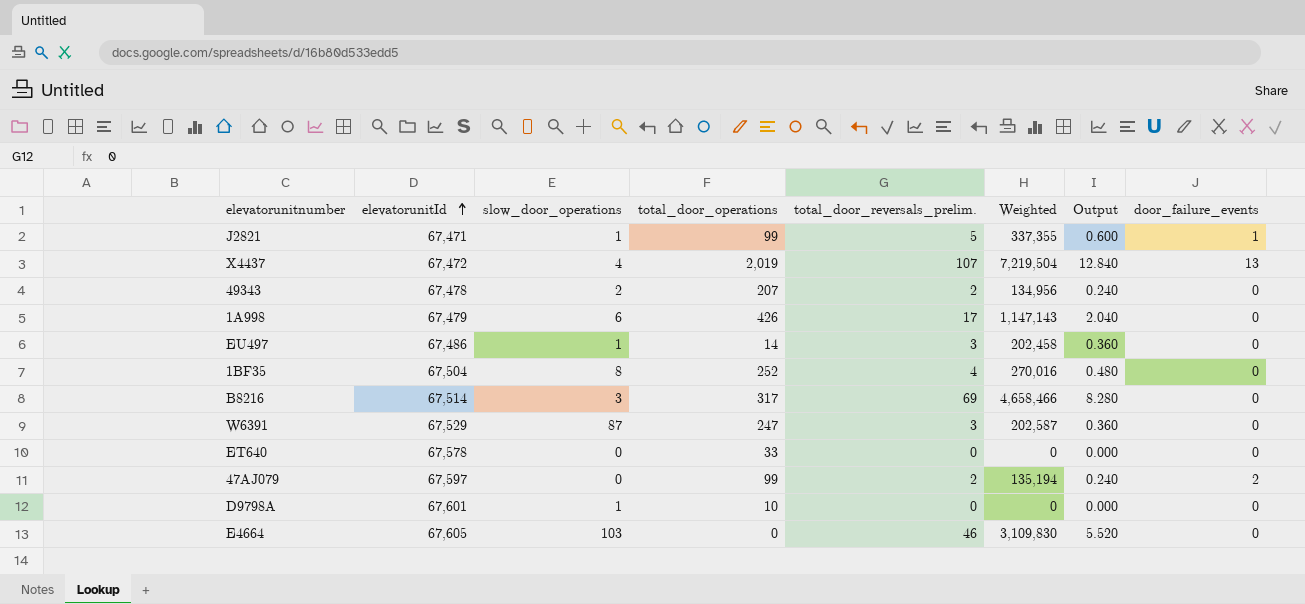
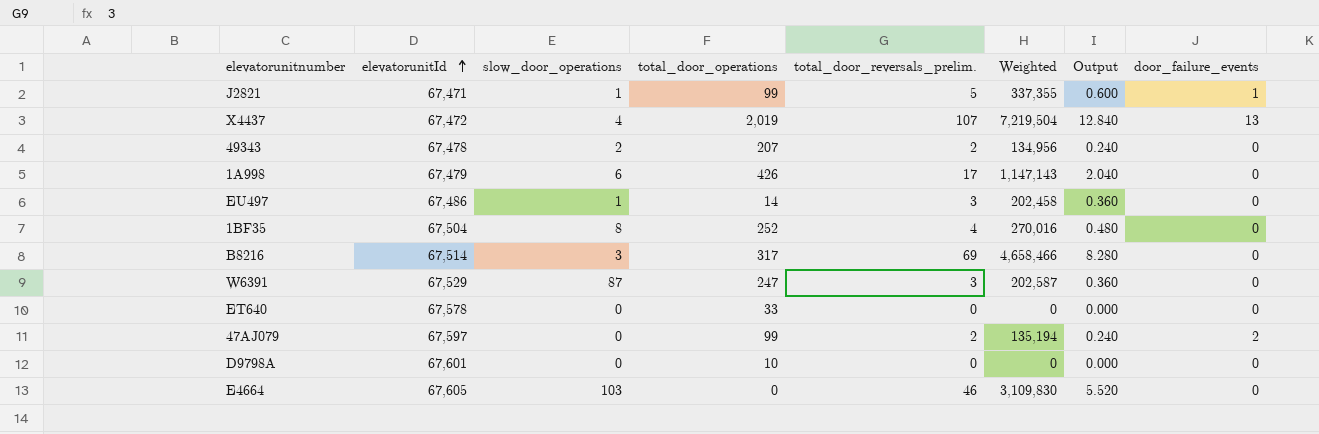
D9798A | slow_door_operations: 1 -> 0

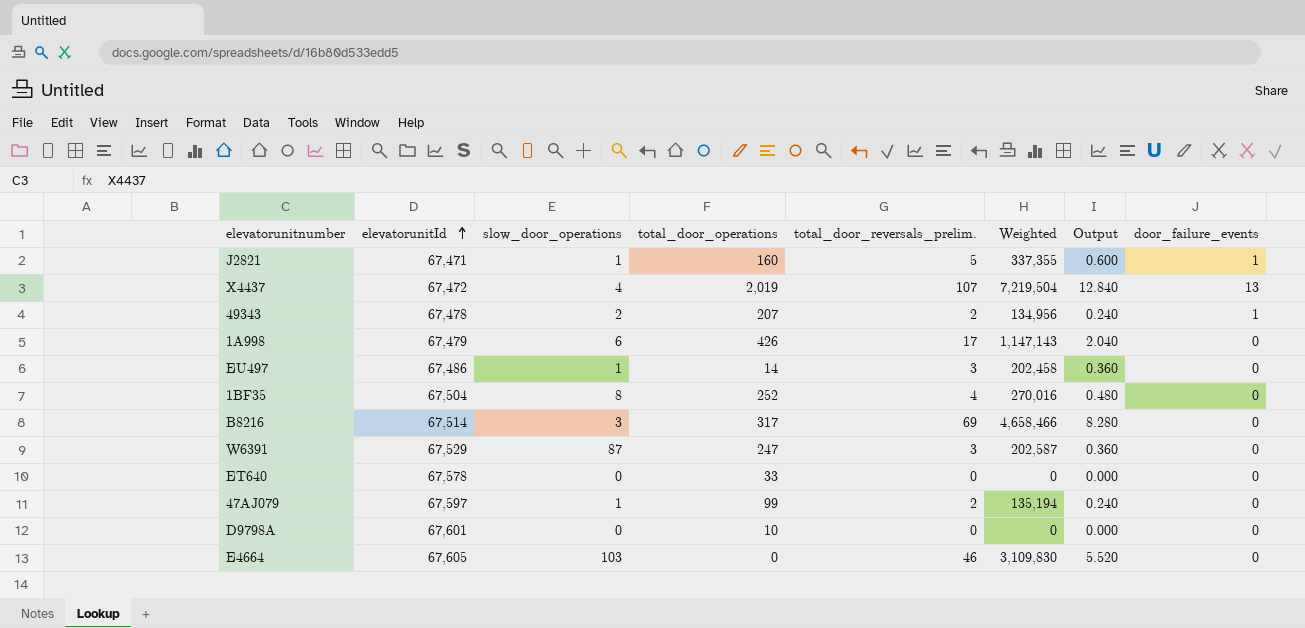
J2821 | total_door_operations: 99 -> 160
49343 | door_failure_events: 0 -> 1
47AJ079 | slow_door_operations: 0 -> 1
47AJ079 | door_failure_events: 2 -> 0

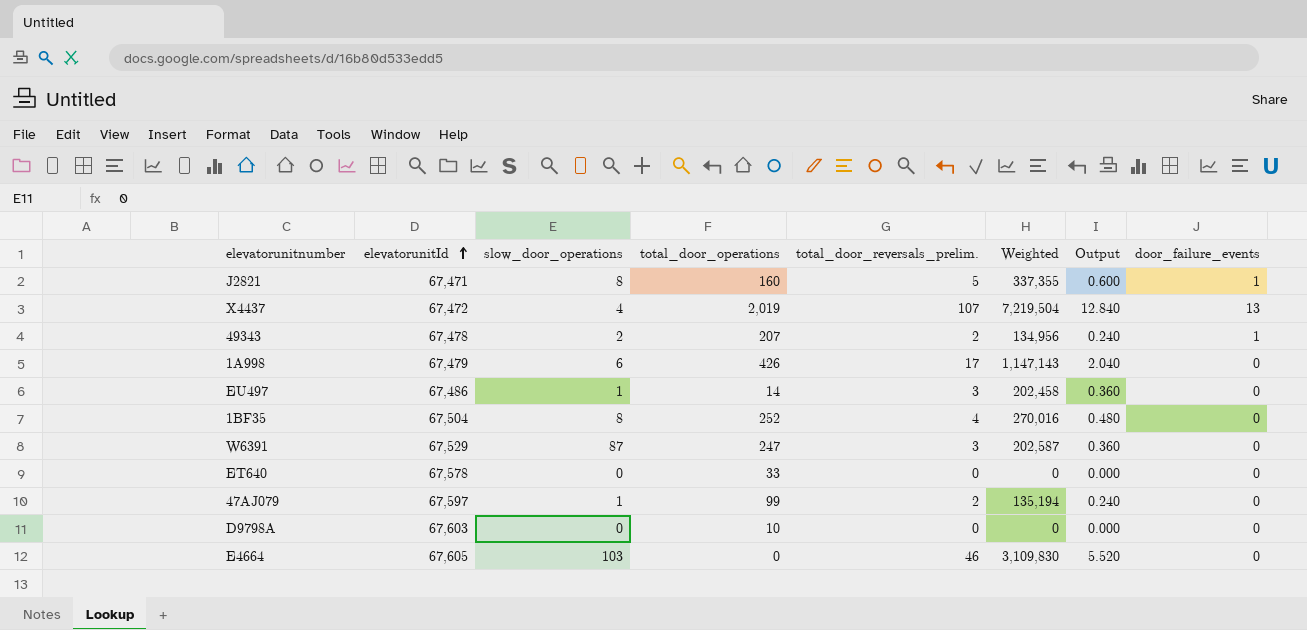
row B8216: 67,514 | 3 | 317 | 69 | 4,658,466 | 8.280 | 0 -> none
J2821 | slow_door_operations: 1 -> 8
D9798A | elevatorunitId: 67,601 -> 67,603

